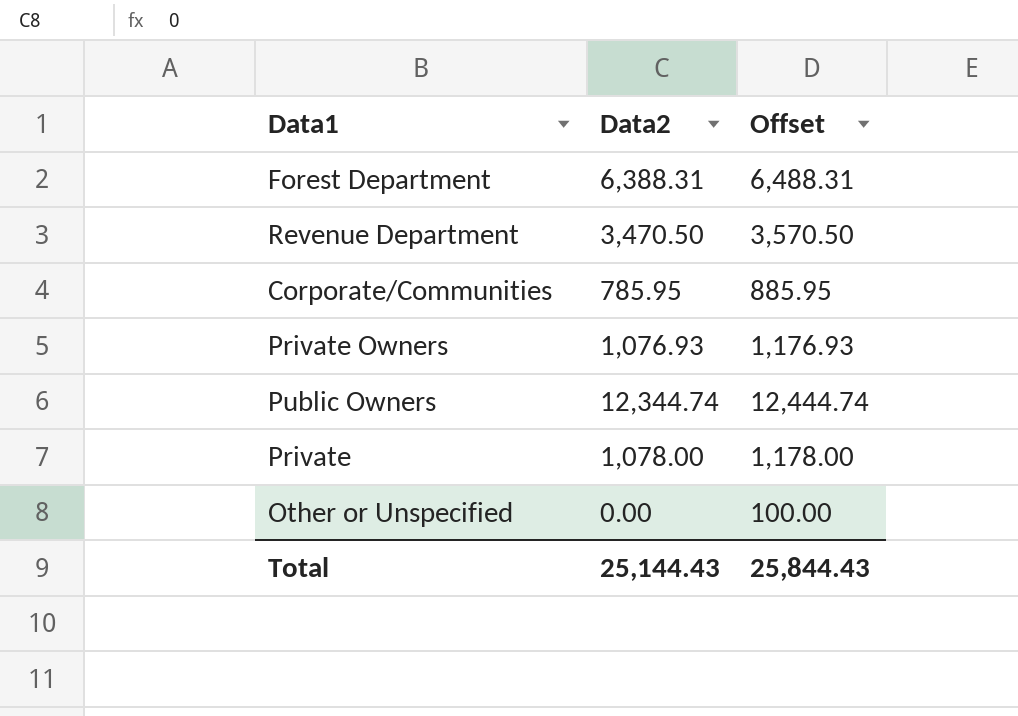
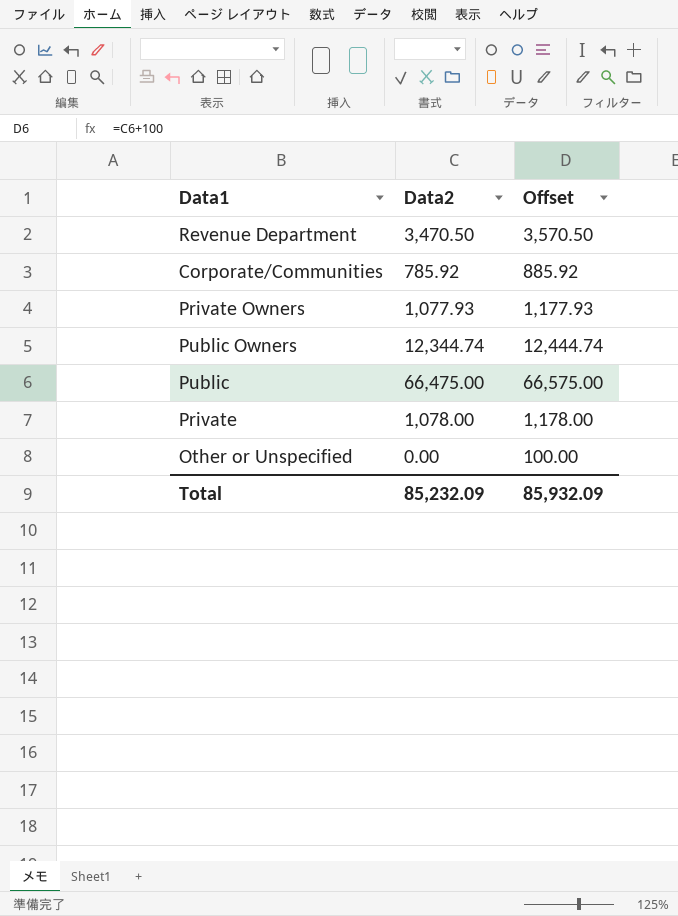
row Forest Department: 6,388.31 | 6,488.31 -> none
Corporate/Communities | Data2: 785.95 -> 785.92
Corporate/Communities | Offset: 885.95 -> 885.92
Private Owners | Data2: 1,076.93 -> 1,077.93
Private Owners | Offset: 1,176.93 -> 1,177.93
row Public: none -> 66,475.00 | 66,575.00
Total | Data2: 25,144.43 -> 85,232.09
Total | Offset: 25,844.43 -> 85,932.09

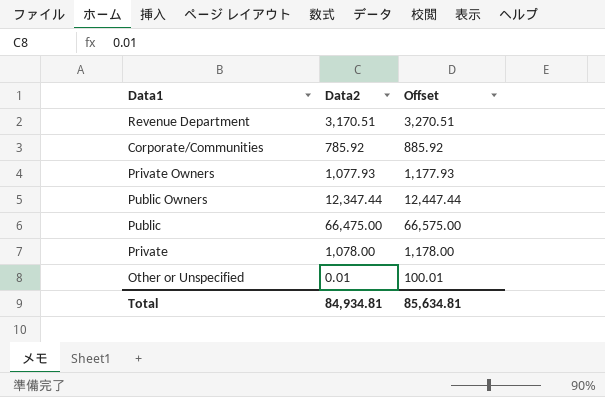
Revenue Department | Data2: 3,470.50 -> 3,170.51
Revenue Department | Offset: 3,570.50 -> 3,270.51
Public Owners | Data2: 12,344.74 -> 12,347.44
Public Owners | Offset: 12,444.74 -> 12,447.44
Other or Unspecified | Data2: 0.00 -> 0.01
Other or Unspecified | Offset: 100.00 -> 100.01
Total | Data2: 85,232.09 -> 84,934.81
Total | Offset: 85,932.09 -> 85,634.81

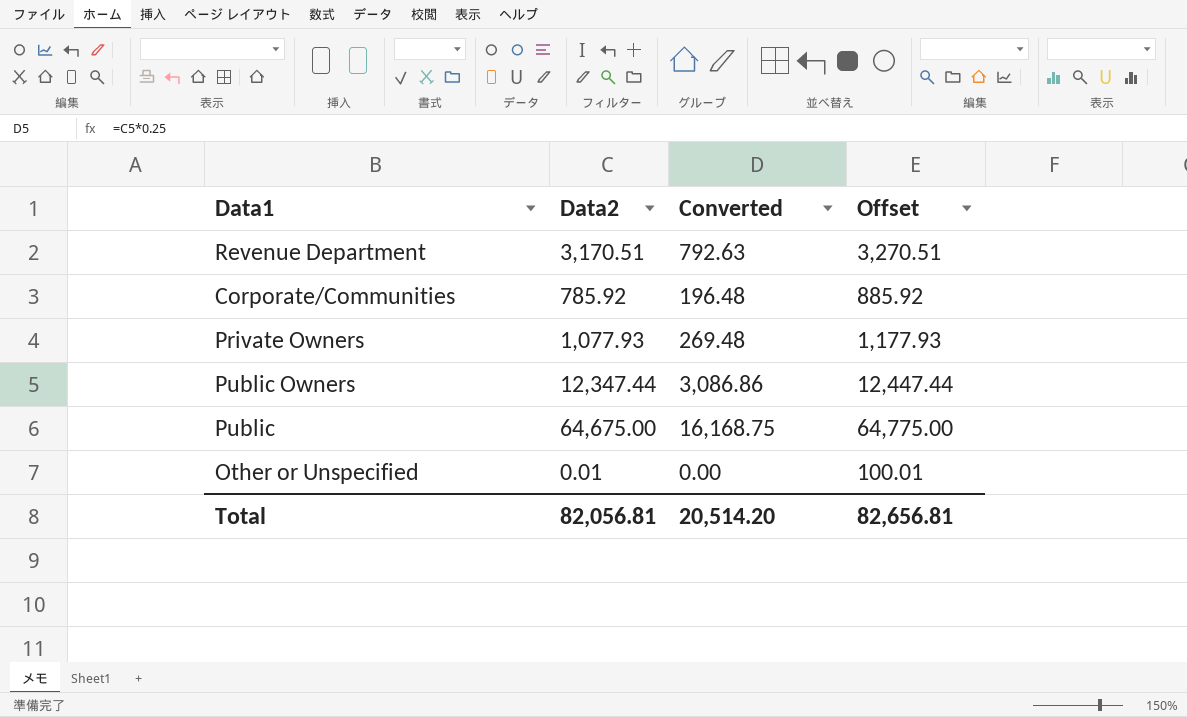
column Converted | formula: none -> [Data2] * 0.25
row Private: 1,078.00 | 1,178.00 -> none
Public | Data2: 66,475.00 -> 64,675.00
Public | Offset: 66,575.00 -> 64,775.00
Total | Data2: 84,934.81 -> 82,056.81
Total | Offset: 85,634.81 -> 82,656.81

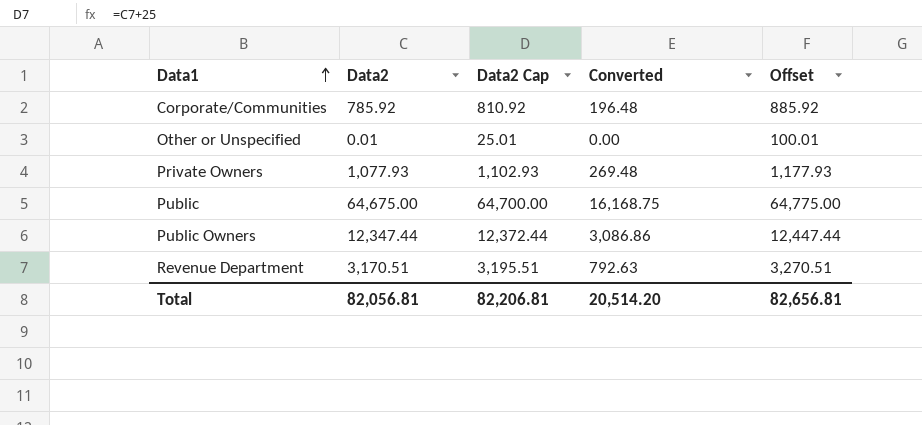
row order: none -> Data1 ascending
column Data2 Cap | formula: none -> [Data2] + 25

